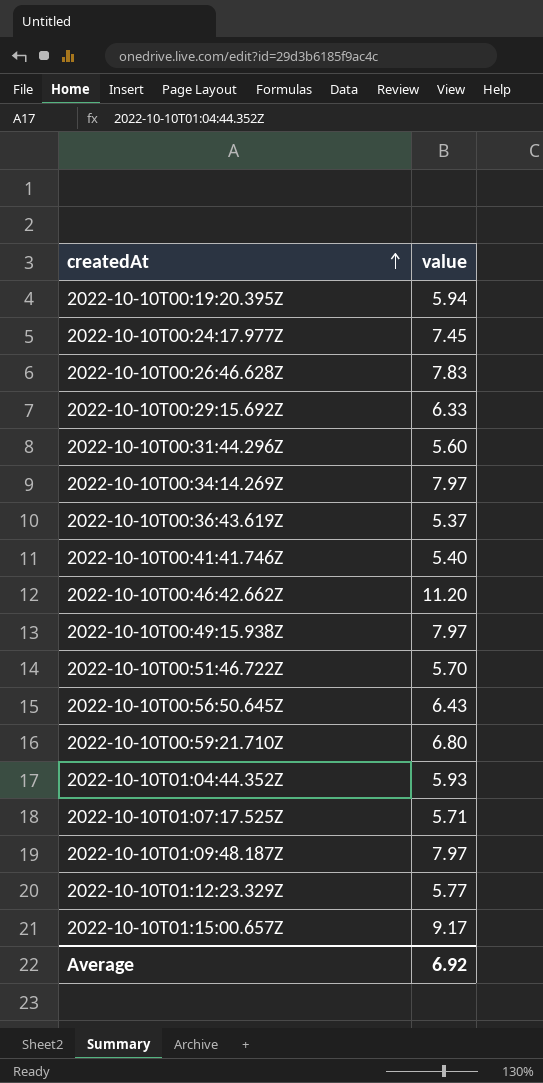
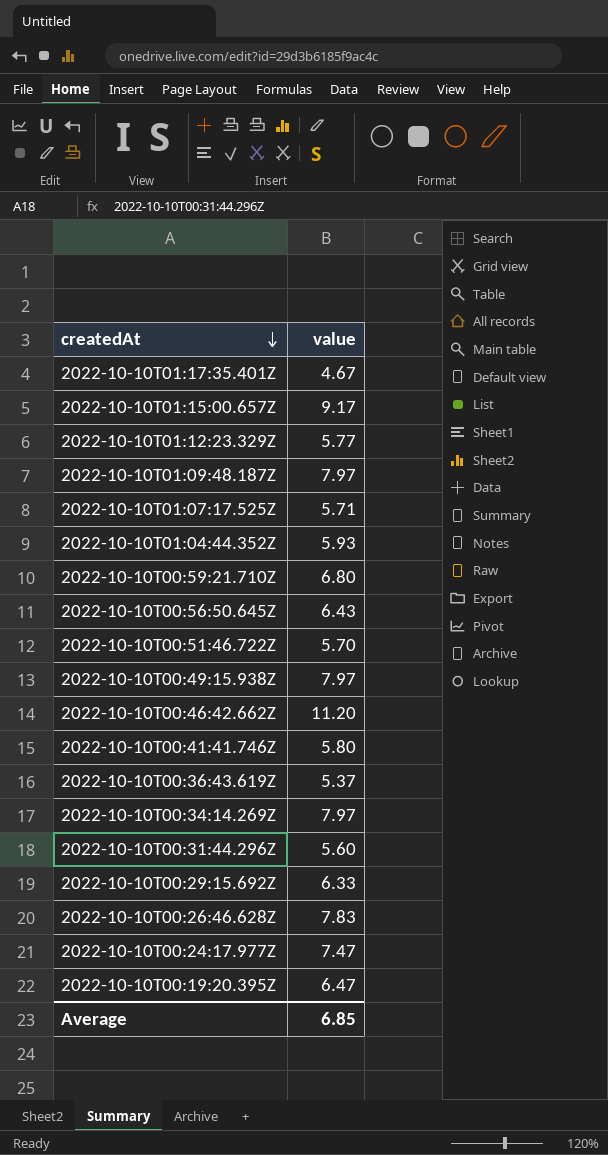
row order: createdAt ascending -> createdAt descending
row 2022-10-10T01:17:35.401Z: none -> 4.67
2022-10-10T00:41:41.746Z | value: 5.40 -> 5.80
2022-10-10T00:24:17.977Z | value: 7.45 -> 7.47
2022-10-10T00:19:20.395Z | value: 5.94 -> 6.47
Average | value: 6.92 -> 6.85

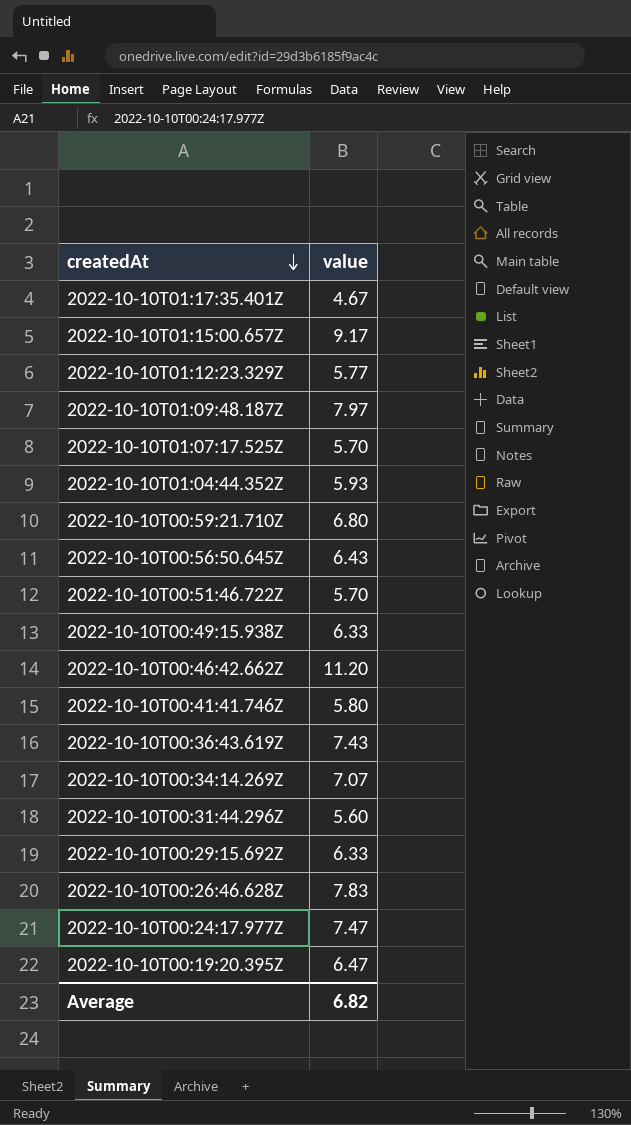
2022-10-10T01:07:17.525Z | value: 5.71 -> 5.70
2022-10-10T00:49:15.938Z | value: 7.97 -> 6.33
2022-10-10T00:36:43.619Z | value: 5.37 -> 7.43
2022-10-10T00:34:14.269Z | value: 7.97 -> 7.07
Average | value: 6.85 -> 6.82

